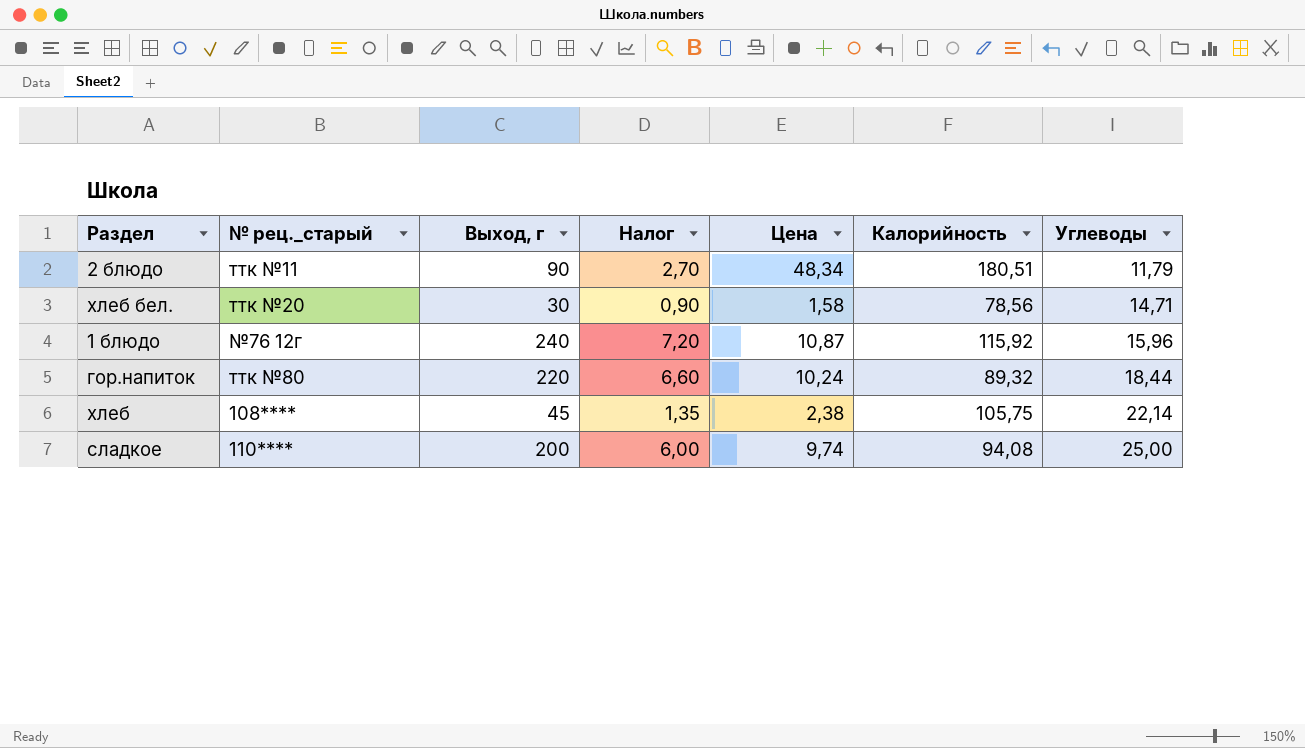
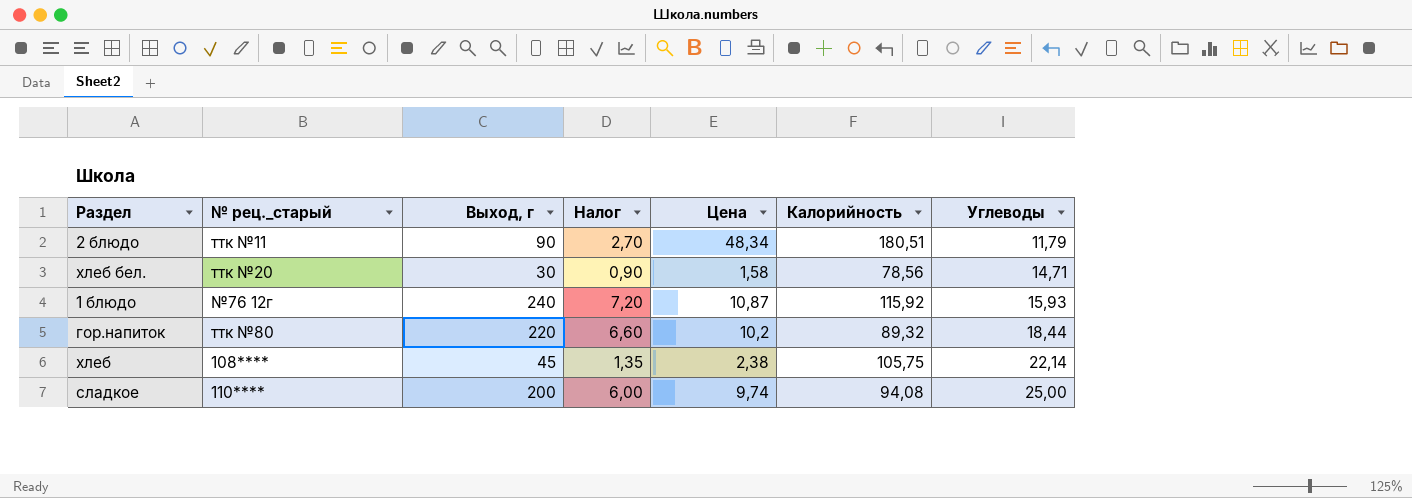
1 блюдо | Углеводы: 15,96 -> 15,93
гор.напиток | Цена: 10,24 -> 10,2

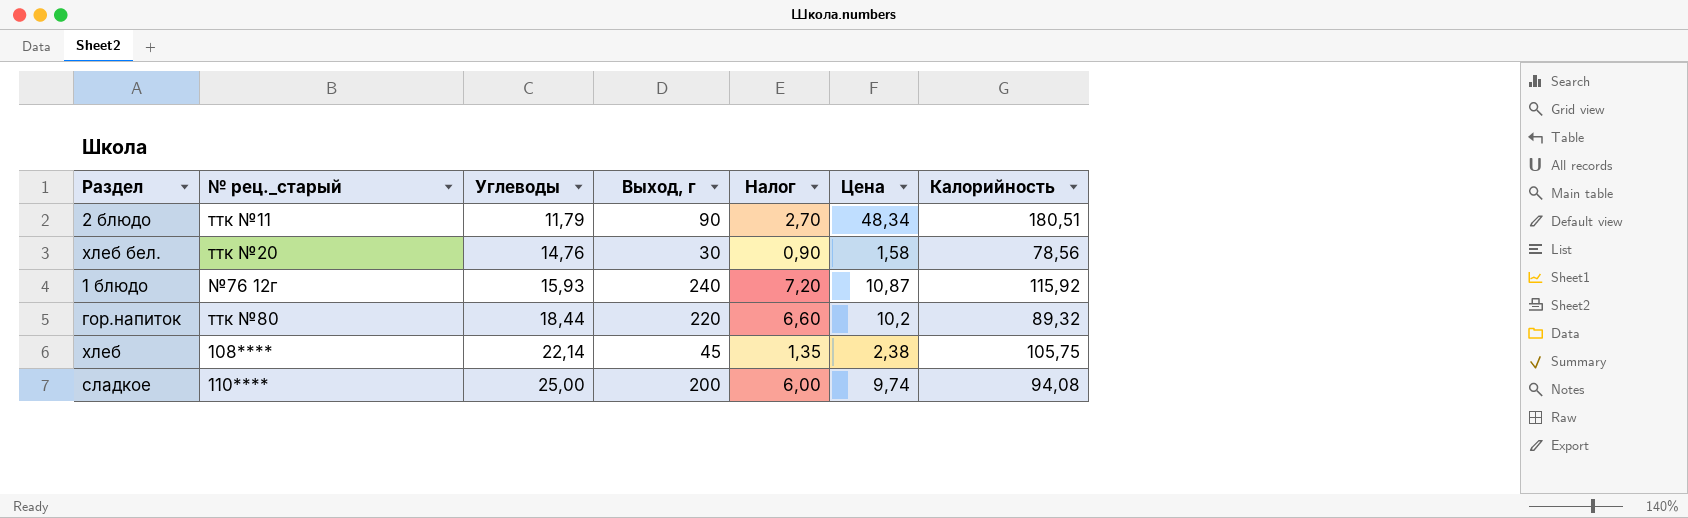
column Углеводы | position: 7 -> 3
хлеб бел. | Углеводы: 14,71 -> 14,76

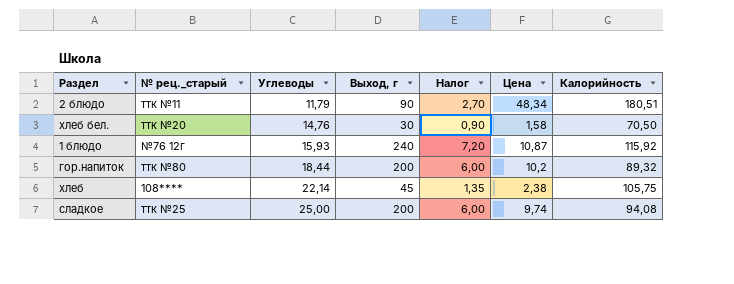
хлеб бел. | Калорийность: 78,56 -> 70,50
гор.напиток | Выход, г: 220 -> 200
гор.напиток | Налог: 6,60 -> 6,00
сладкое | № рец._старый: 110**** -> ттк №25

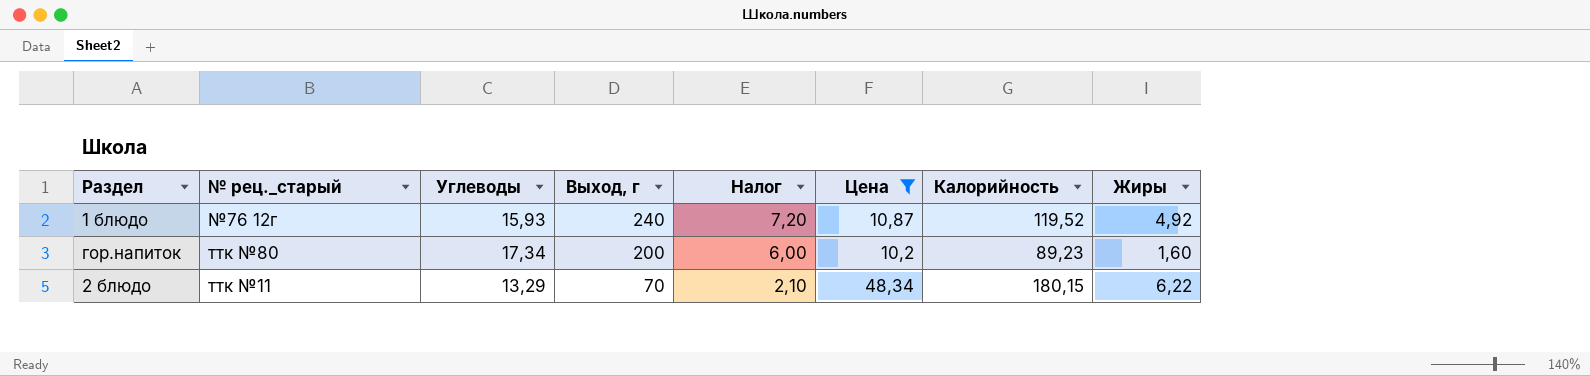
filter: none -> Цена >= 10,2
row order: Углеводы ascending -> Выход, г descending
column Жиры | position: none -> 8
1 блюдо | Калорийность: 115,92 -> 119,52
гор.напиток | Углеводы: 18,44 -> 17,34
гор.напиток | Калорийность: 89,32 -> 89,23
2 блюдо | Углеводы: 11,79 -> 13,29
2 блюдо | Выход, г: 90 -> 70
2 блюдо | Налог: 2,70 -> 2,10
2 блюдо | Калорийность: 180,51 -> 180,15

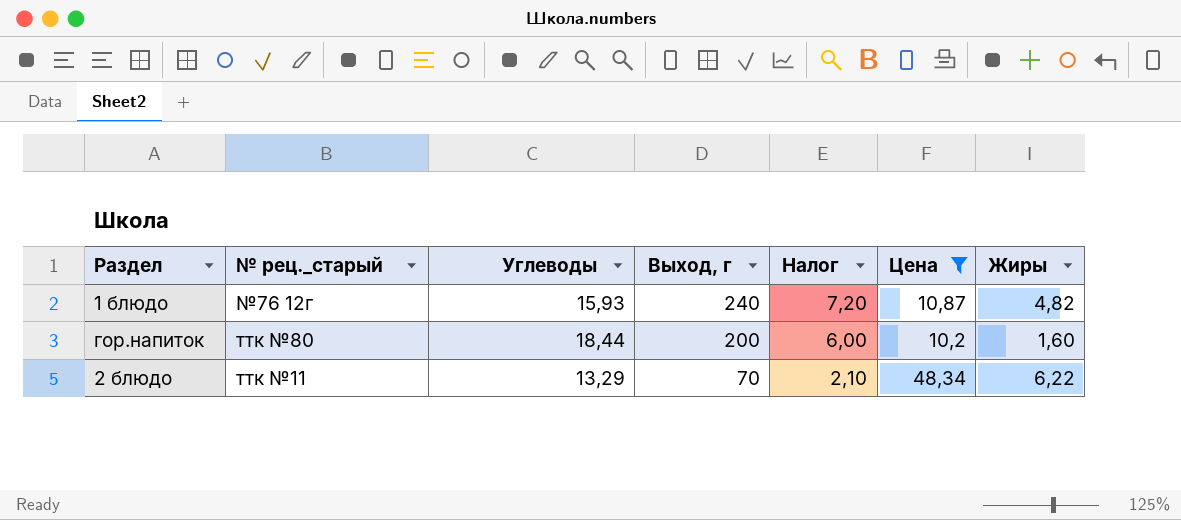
column Калорийность | position: 7 -> none
1 блюдо | Жиры: 4,92 -> 4,82
гор.напиток | Углеводы: 17,34 -> 18,44

